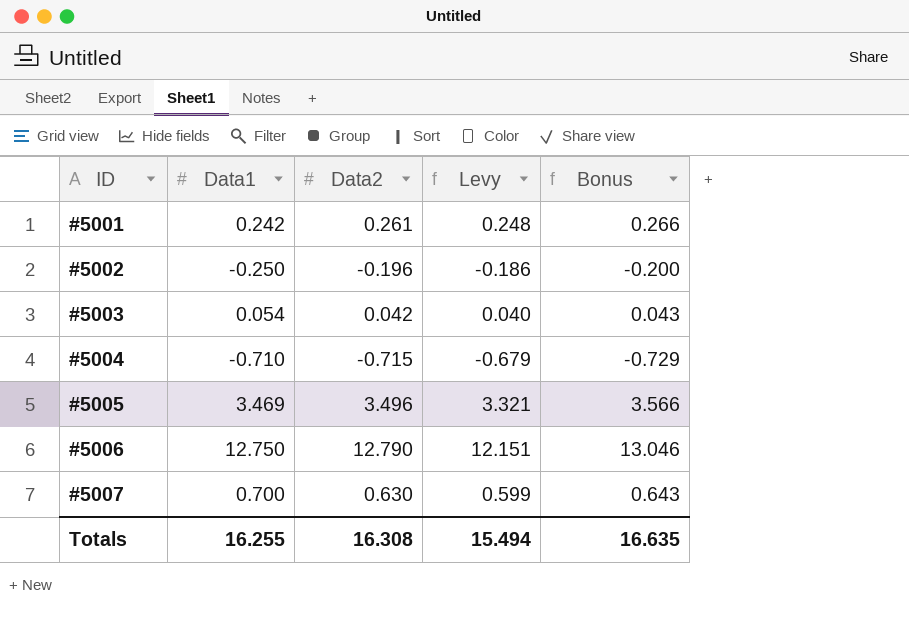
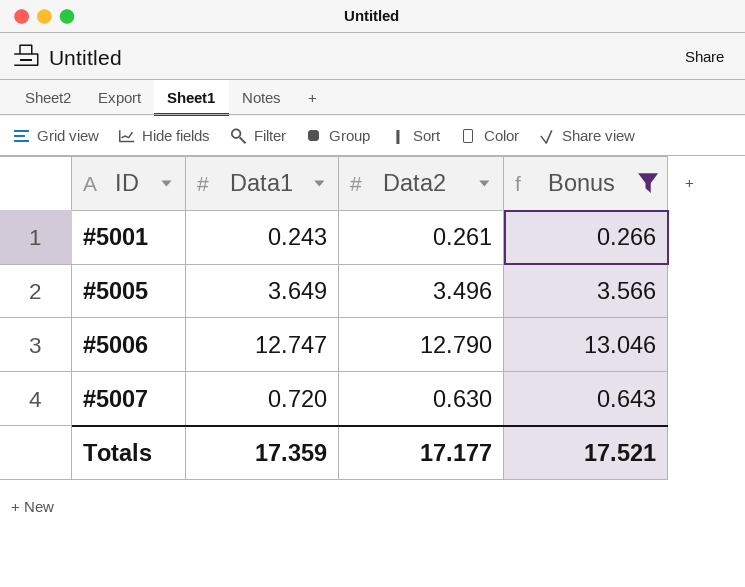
filter: none -> Bonus >= 0.266
column Levy | formula: [Data2] * 0.95 -> none
#5001 | Data1: 0.242 -> 0.243
#5005 | Data1: 3.469 -> 3.649
#5006 | Data1: 12.750 -> 12.747
#5007 | Data1: 0.700 -> 0.720
Totals | Data1: 16.255 -> 17.359
Totals | Data2: 16.308 -> 17.177
Totals | Bonus: 16.635 -> 17.521

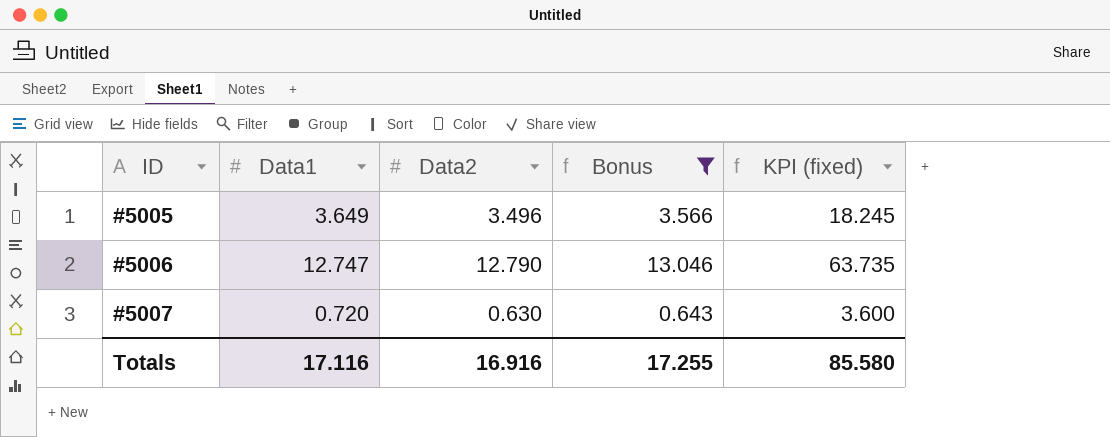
column KPI (fixed) | formula: none -> [Data1] * 5
row #5001: 0.243 | 0.261 | 0.266 -> none
Totals | Data1: 17.359 -> 17.116
Totals | Data2: 17.177 -> 16.916
Totals | Bonus: 17.521 -> 17.255

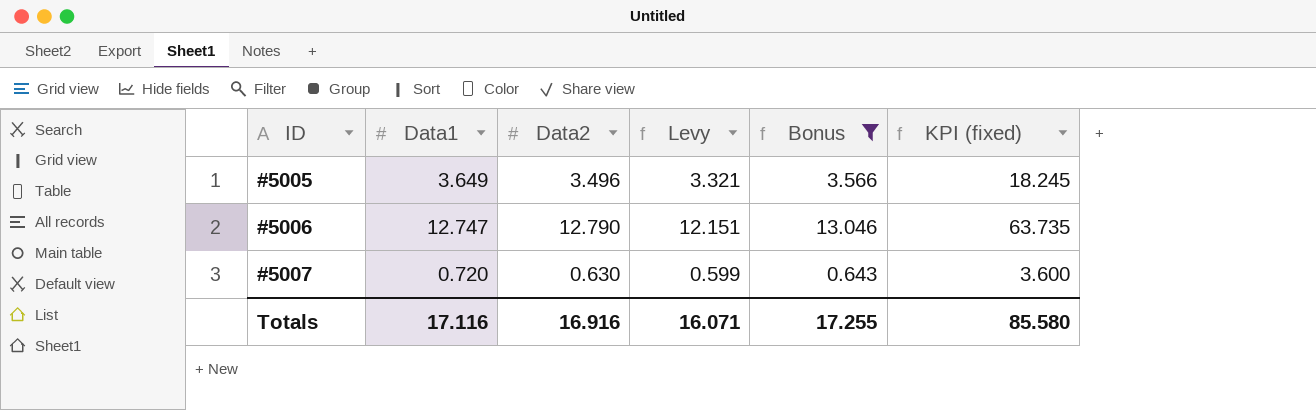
column Levy | formula: none -> [Data2] * 0.95

